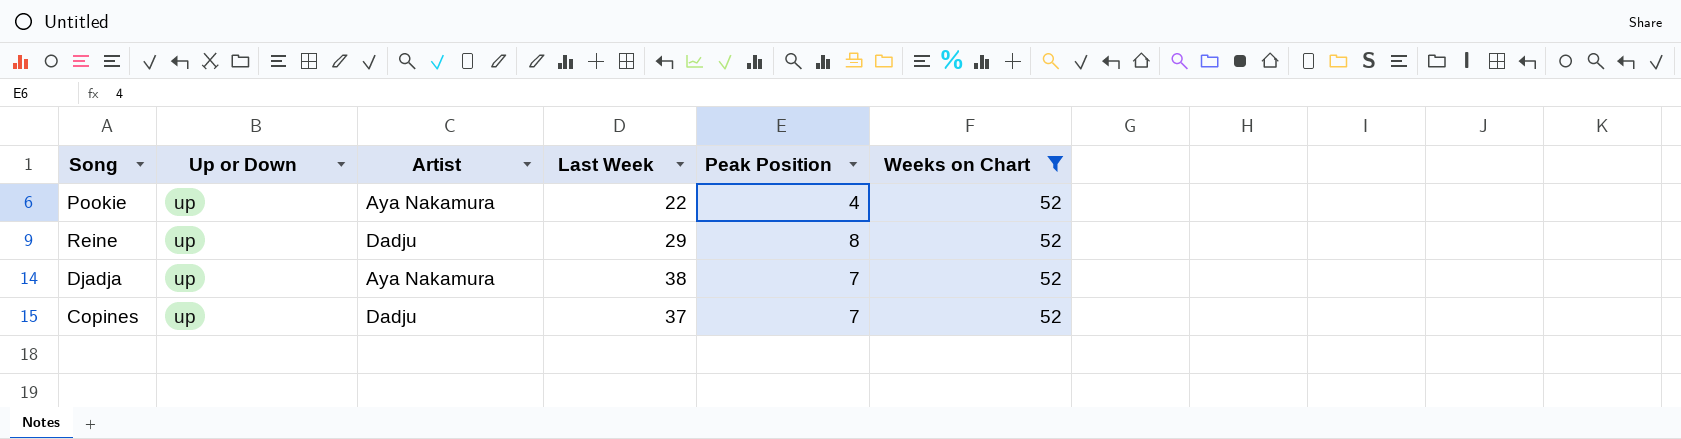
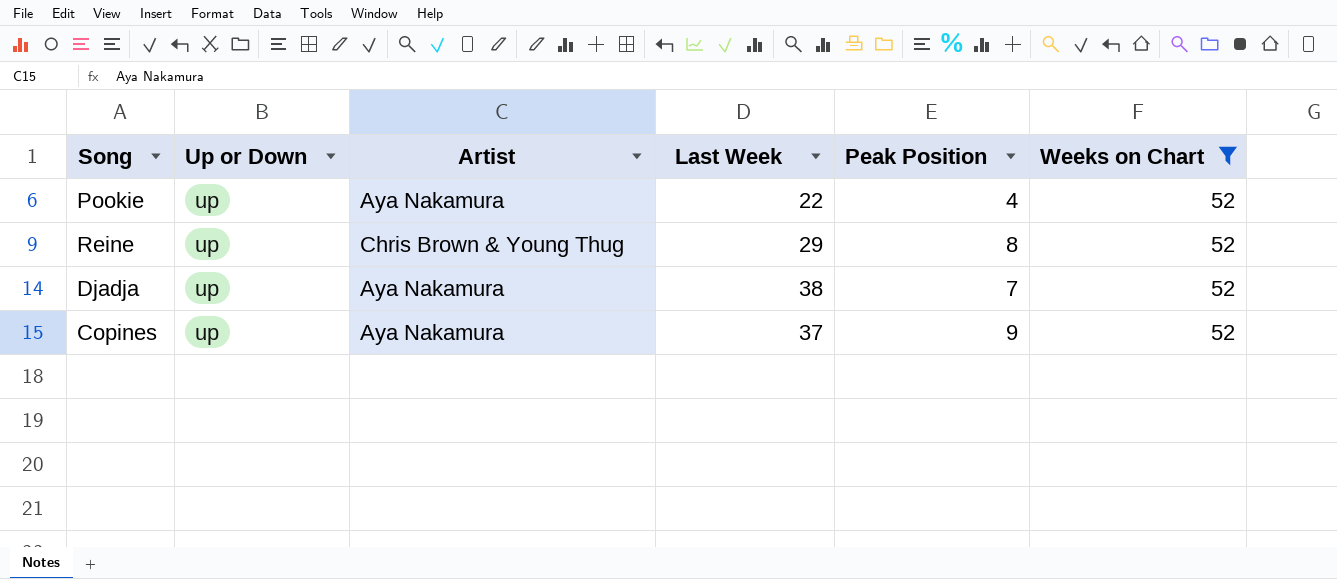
Reine | Artist: Dadju -> Chris Brown & Young Thug
Copines | Artist: Dadju -> Aya Nakamura
Copines | Peak Position: 7 -> 9

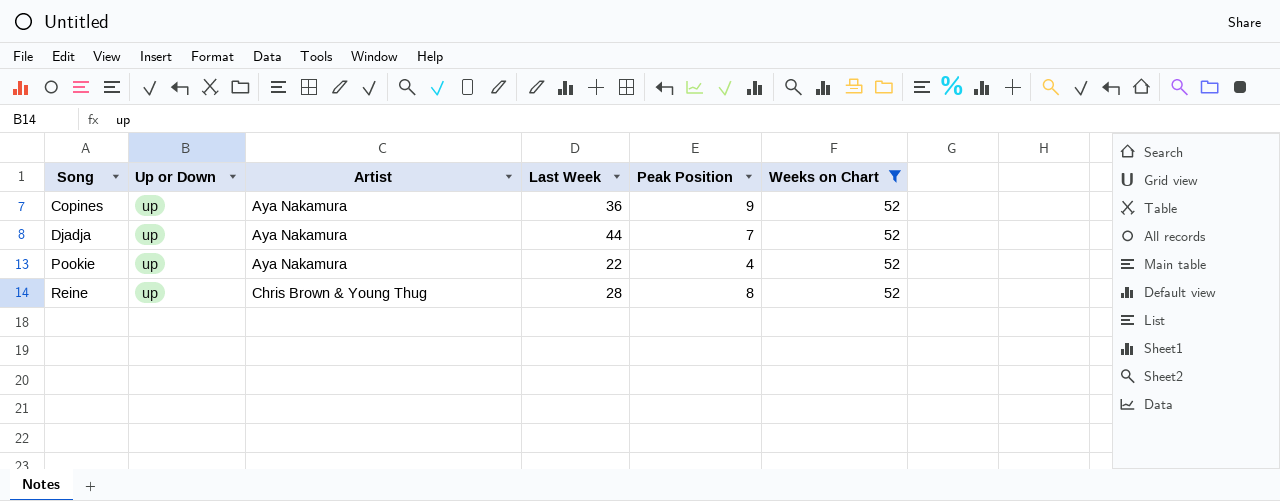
row order: none -> Song ascending
Copines | Last Week: 37 -> 36
Djadja | Last Week: 38 -> 44
Reine | Last Week: 29 -> 28

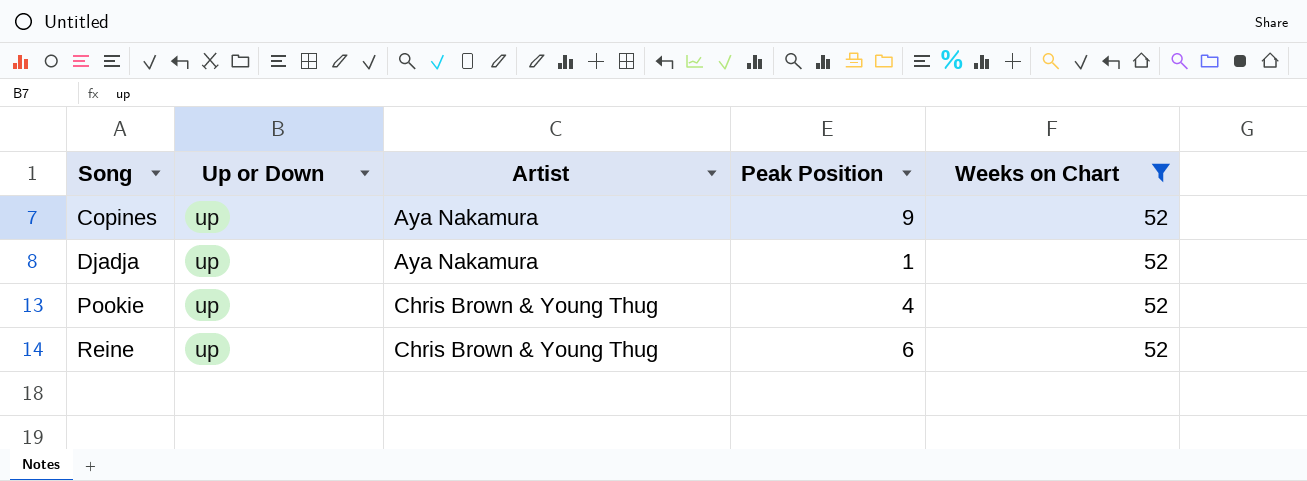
column Last Week | position: 4 -> none
Djadja | Peak Position: 7 -> 1
Pookie | Artist: Aya Nakamura -> Chris Brown & Young Thug
Reine | Peak Position: 8 -> 6

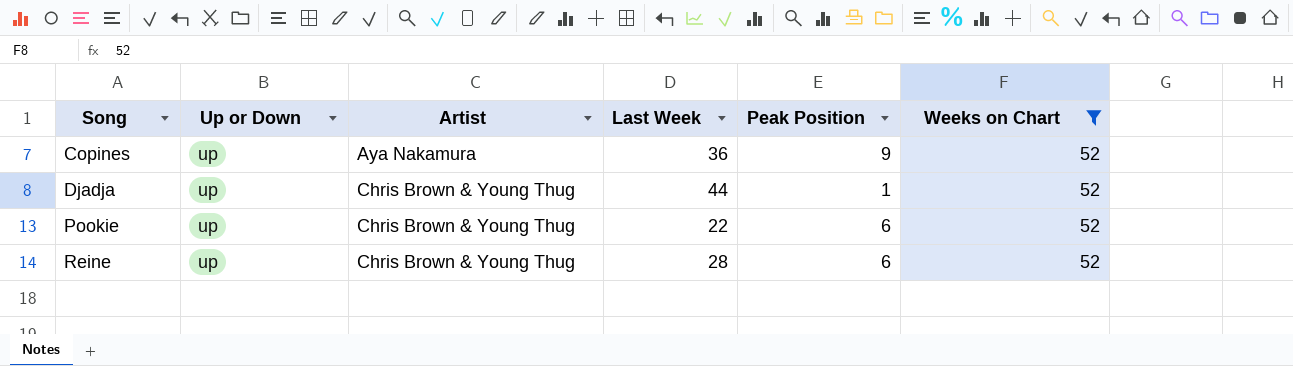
column Last Week | position: none -> 4
Djadja | Artist: Aya Nakamura -> Chris Brown & Young Thug
Pookie | Peak Position: 4 -> 6

